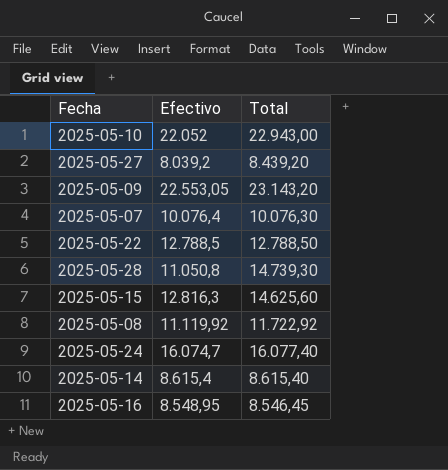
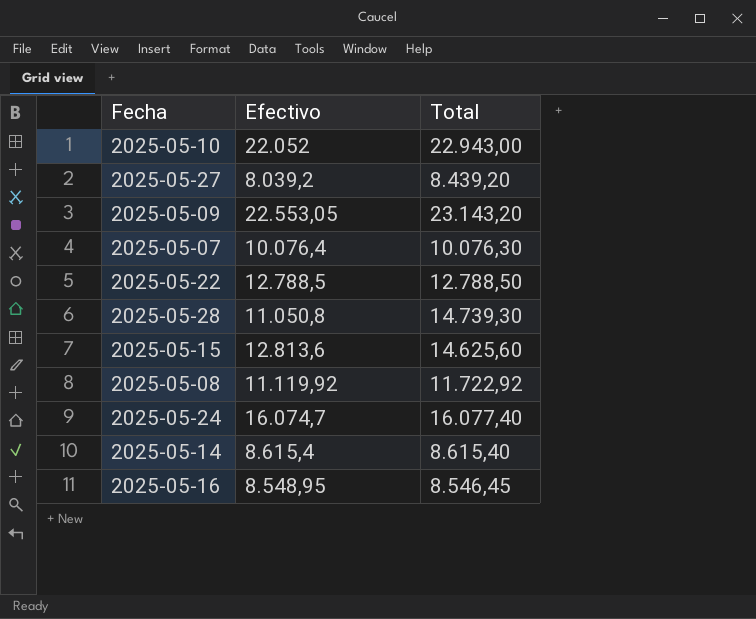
2025-05-15 | Efectivo: 12.816,3 -> 12.813,6

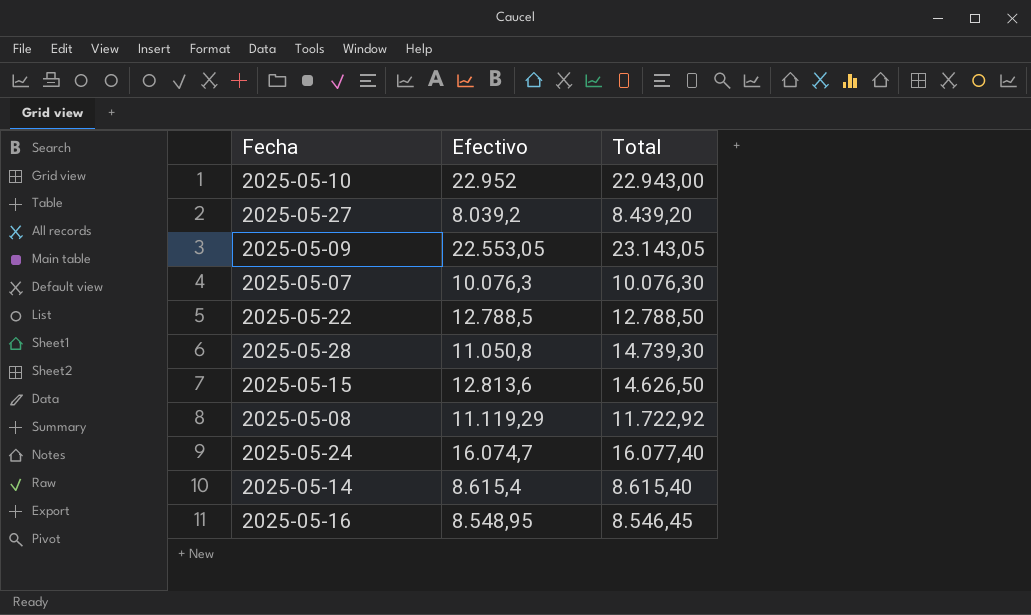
2025-05-10 | Efectivo: 22.052 -> 22.952
2025-05-09 | Total: 23.143,20 -> 23.143,05
2025-05-07 | Efectivo: 10.076,4 -> 10.076,3
2025-05-15 | Total: 14.625,60 -> 14.626,50
2025-05-08 | Efectivo: 11.119,92 -> 11.119,29

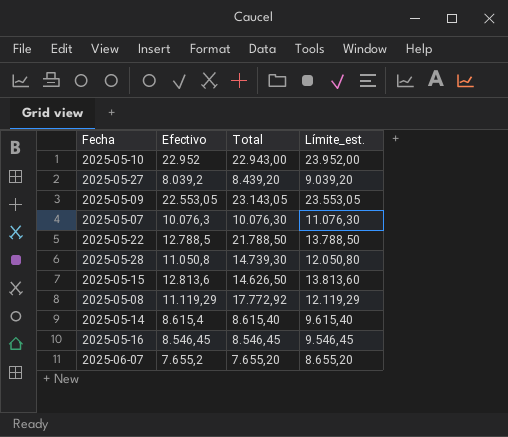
column Límite_est. | formula: none -> [Efectivo] + 1000
row 2025-05-24: 16.074,7 | 16.077,40 -> none
2025-05-22 | Total: 12.788,50 -> 21.788,50
2025-05-08 | Total: 11.722,92 -> 17.772,92
2025-05-16 | Efectivo: 8.548,95 -> 8.546,45
row 2025-06-07: none -> 7.655,2 | 7.655,20 | 8.655,20

